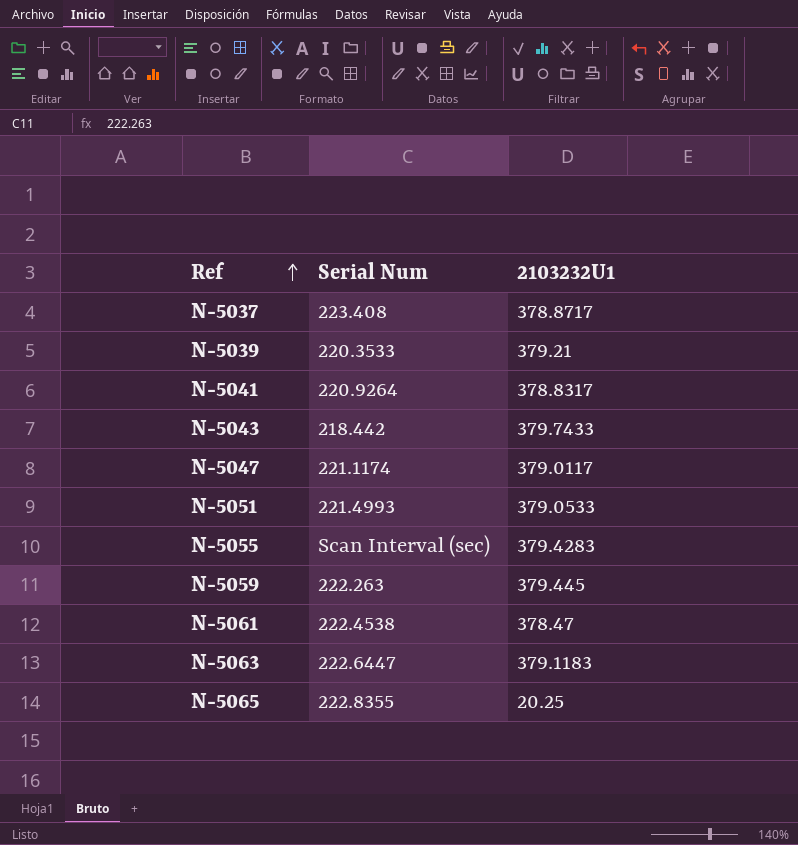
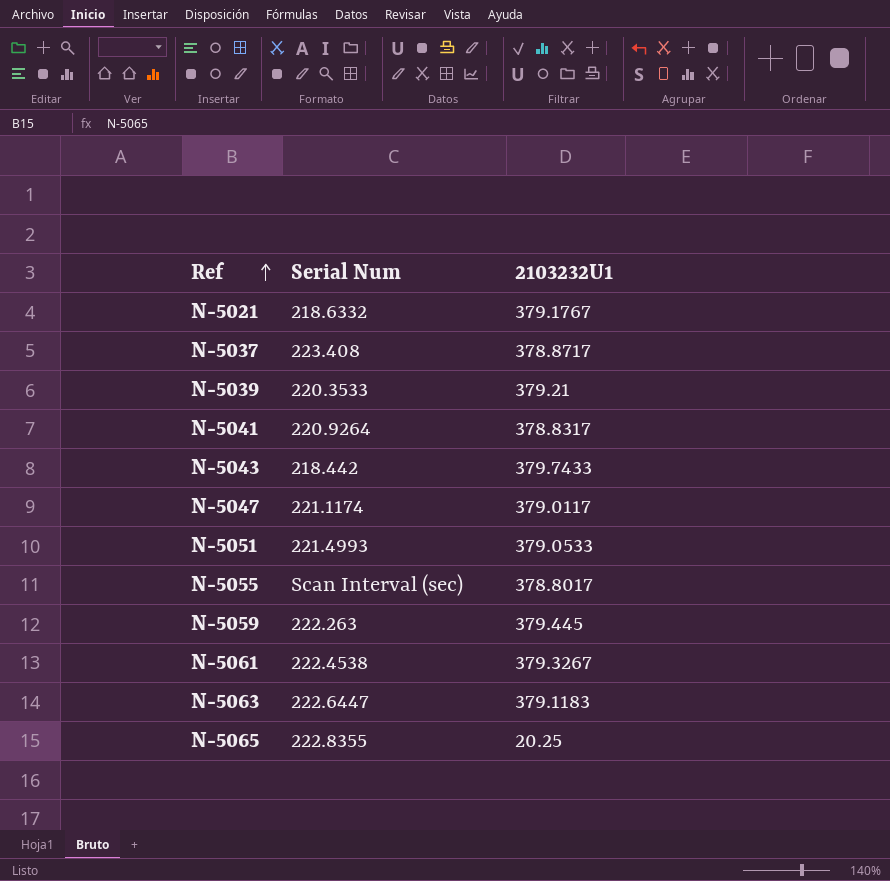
row N-5021: none -> 218.6332 | 379.1767
N-5055 | 2103232U1: 379.4283 -> 378.8017
N-5061 | 2103232U1: 378.47 -> 379.3267

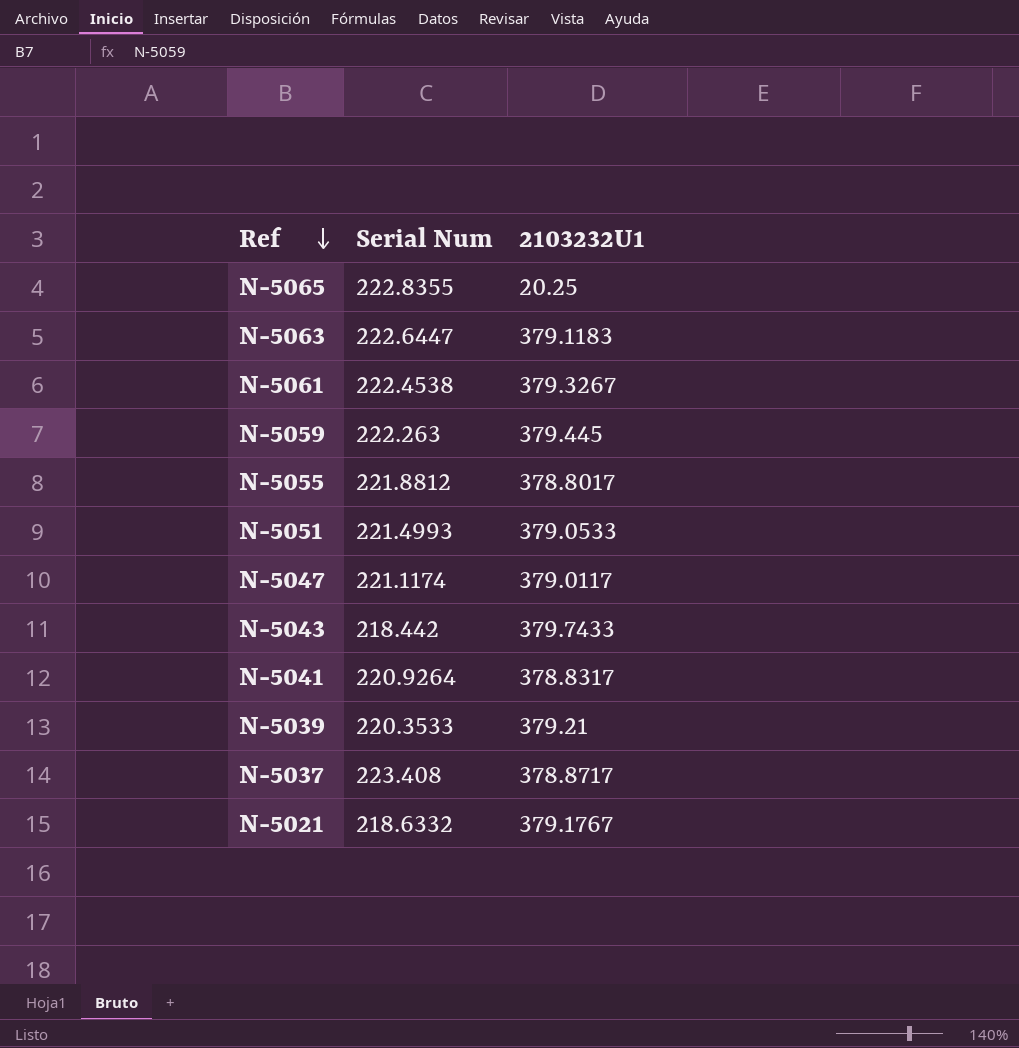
row order: Ref ascending -> Ref descending
N-5055 | Serial Num: Scan Interval (sec) -> 221.8812

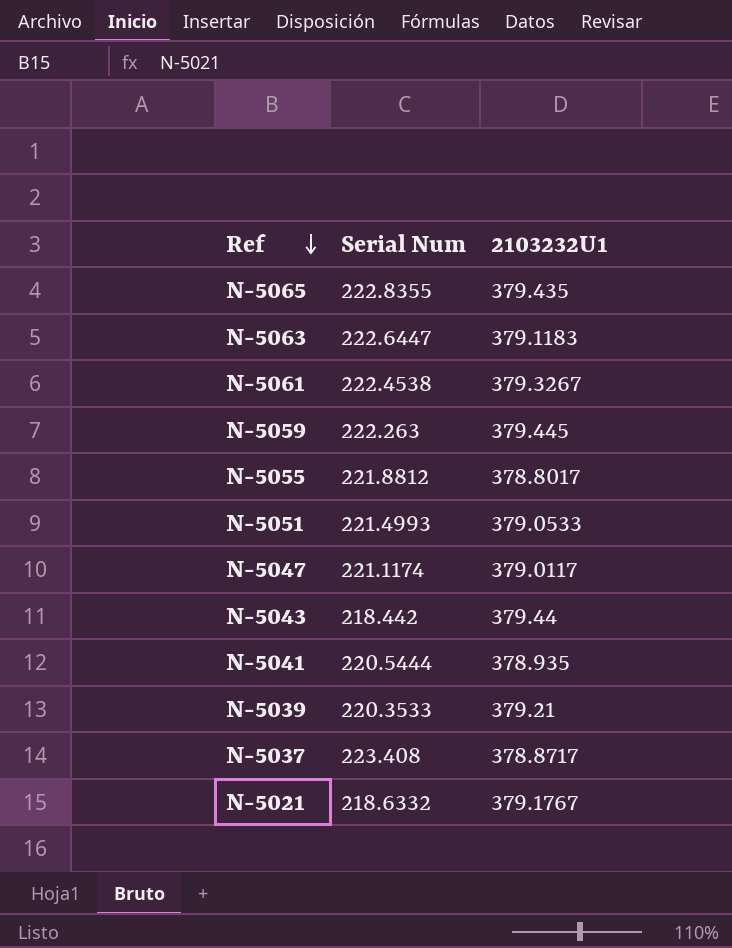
N-5065 | 2103232U1: 20.25 -> 379.435
N-5043 | 2103232U1: 379.7433 -> 379.44
N-5041 | Serial Num: 220.9264 -> 220.5444
N-5041 | 2103232U1: 378.8317 -> 378.935

